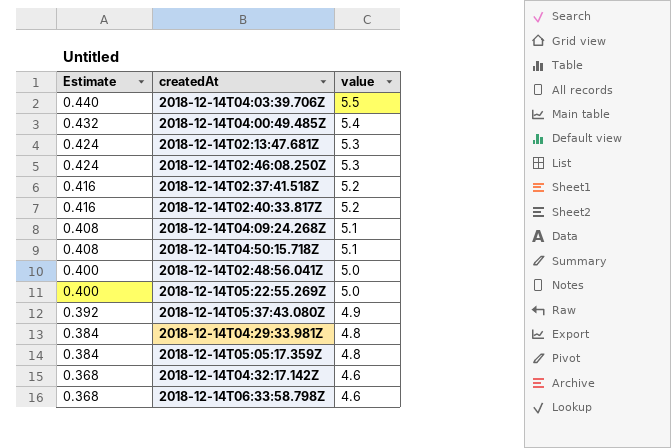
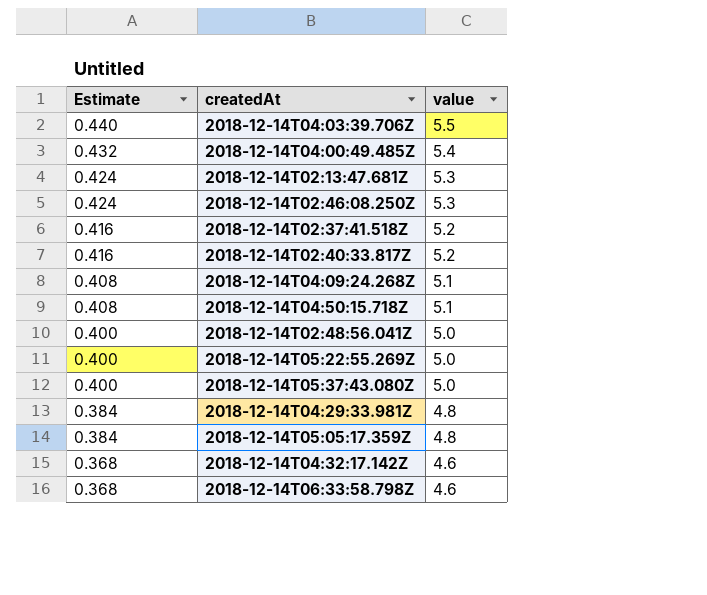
2018-12-14T05:37:43.080Z | Estimate: 0.392 -> 0.400
2018-12-14T05:37:43.080Z | value: 4.9 -> 5.0

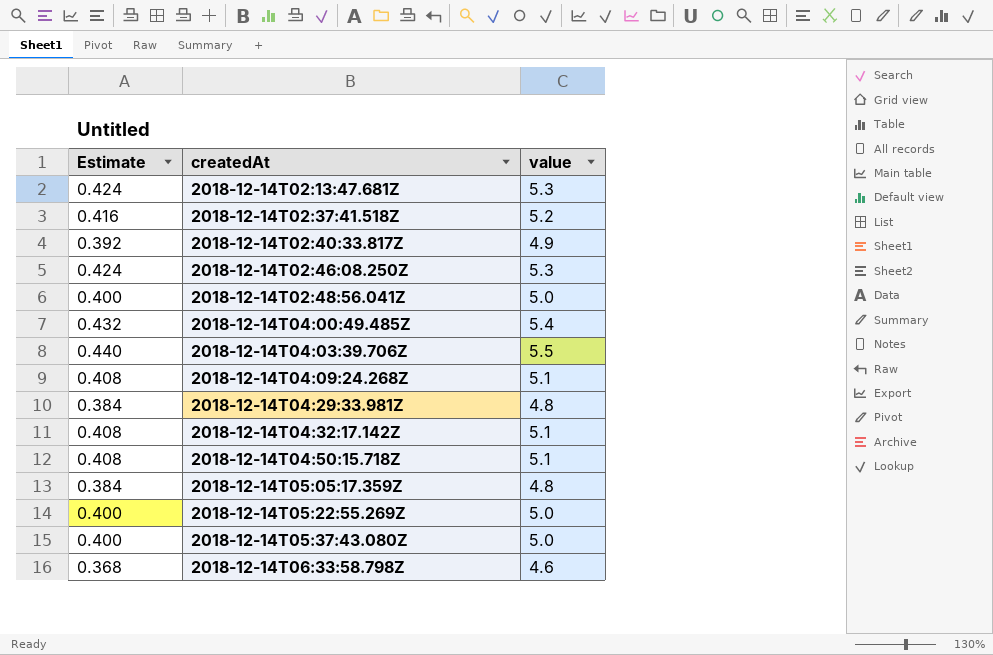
row order: Estimate descending -> createdAt ascending
2018-12-14T02:40:33.817Z | Estimate: 0.416 -> 0.392
2018-12-14T02:40:33.817Z | value: 5.2 -> 4.9
2018-12-14T04:32:17.142Z | Estimate: 0.368 -> 0.408
2018-12-14T04:32:17.142Z | value: 4.6 -> 5.1

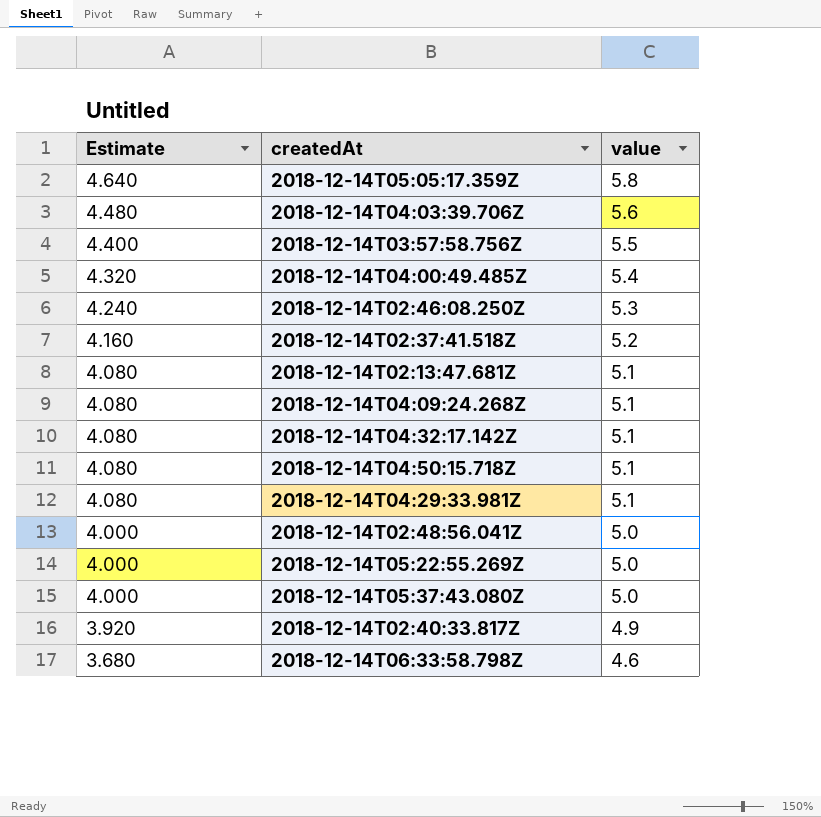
row order: createdAt ascending -> Estimate descending
column Estimate | formula: [value] * 0.08 -> [value] * 0.8
2018-12-14T05:05:17.359Z | value: 4.8 -> 5.8
2018-12-14T04:03:39.706Z | value: 5.5 -> 5.6
row 2018-12-14T03:57:58.756Z: none -> 4.400 | 5.5
2018-12-14T02:13:47.681Z | value: 5.3 -> 5.1
2018-12-14T04:29:33.981Z | value: 4.8 -> 5.1

